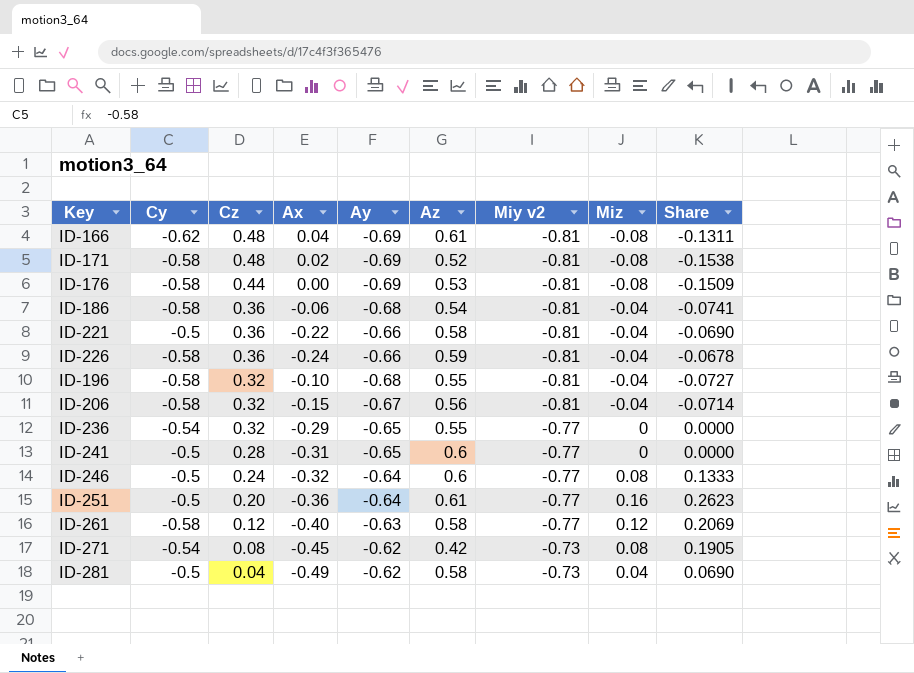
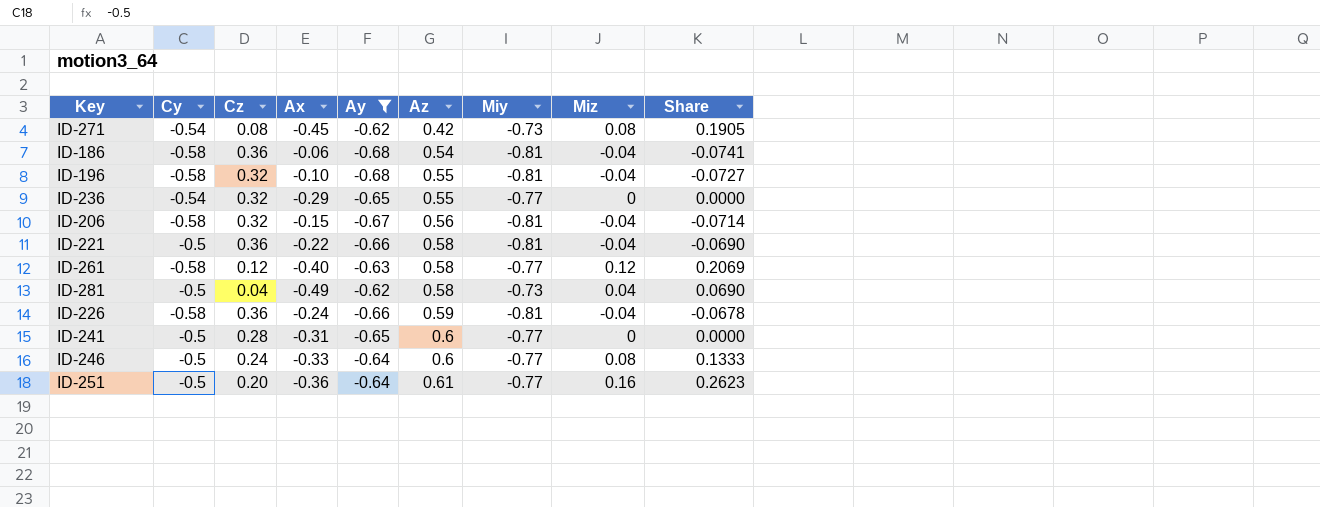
filter: none -> Ay != -0.69
row order: Cz descending -> Az ascending
column name: Miy v2 -> Miy
ID-246 | Ax: -0.32 -> -0.33

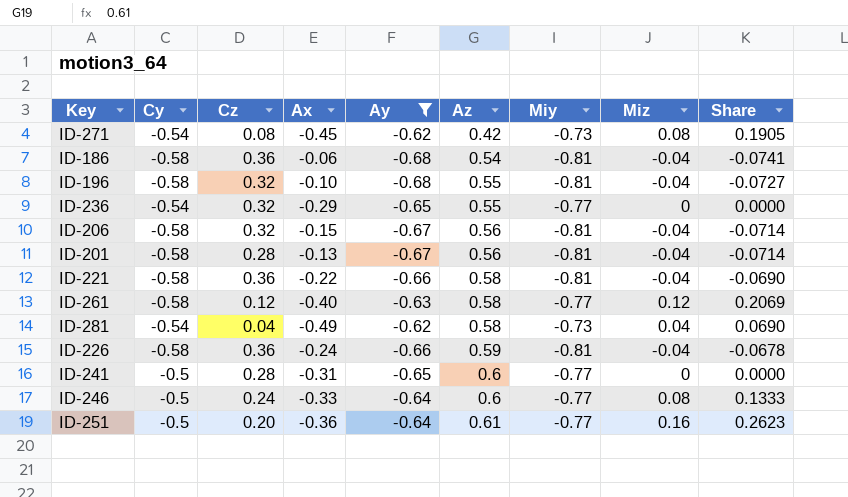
row ID-201: none -> -0.58 | 0.28 | -0.13 | -0.67 | 0.56 | -0.81 | -0.04 | -0.0714
ID-221 | Cy: -0.5 -> -0.58
ID-281 | Cy: -0.5 -> -0.54

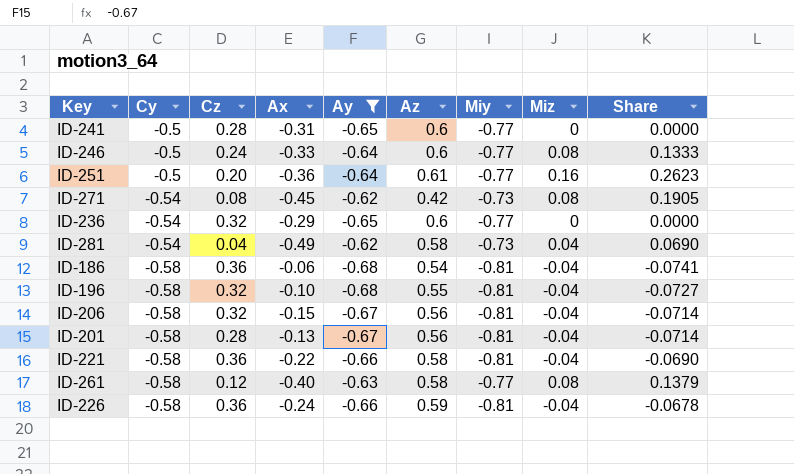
row order: Az ascending -> Cy descending
ID-236 | Az: 0.55 -> 0.6
ID-261 | Miz: 0.12 -> 0.08
ID-261 | Share: 0.2069 -> 0.1379

